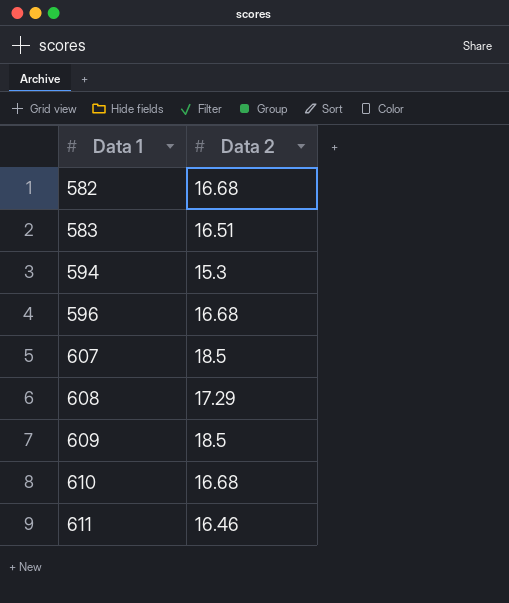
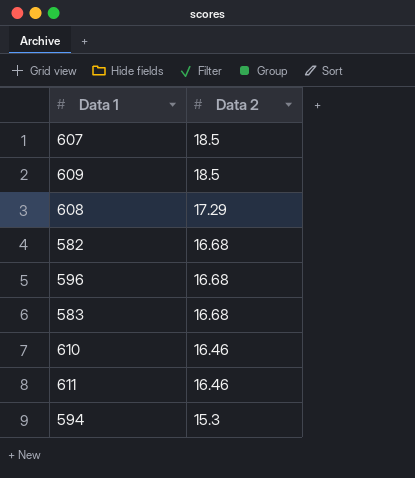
row order: Data 1 ascending -> Data 2 descending
583 | Data 2: 16.51 -> 16.68
610 | Data 2: 16.68 -> 16.46

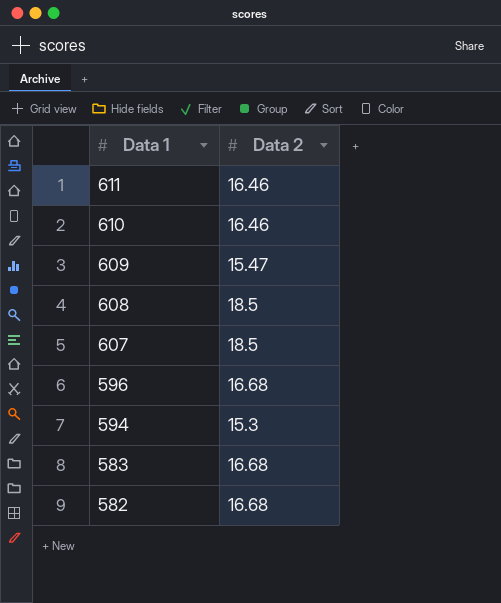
row order: Data 2 descending -> Data 1 descending
609 | Data 2: 18.5 -> 15.47
608 | Data 2: 17.29 -> 18.5

